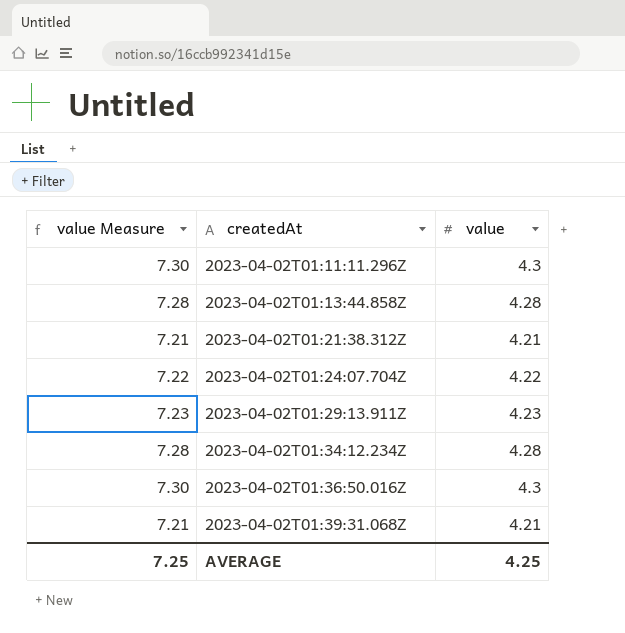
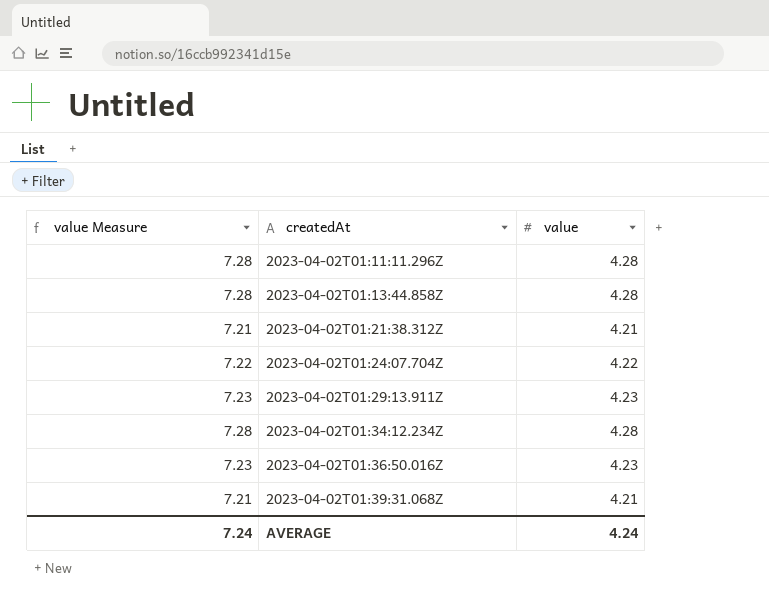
2023-04-02T01:11:11.296Z | value Measure: 7.30 -> 7.28
2023-04-02T01:11:11.296Z | value: 4.3 -> 4.28
2023-04-02T01:36:50.016Z | value Measure: 7.30 -> 7.23
2023-04-02T01:36:50.016Z | value: 4.3 -> 4.23
AVERAGE | value Measure: 7.25 -> 7.24
AVERAGE | value: 4.25 -> 4.24

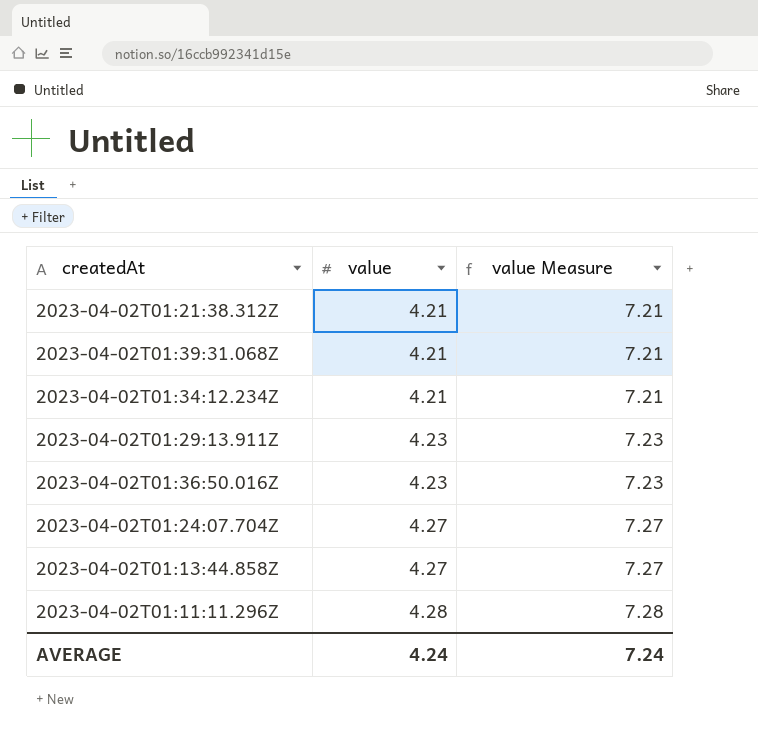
row order: createdAt ascending -> value ascending
column value Measure | position: 1 -> 3
2023-04-02T01:34:12.234Z | value: 4.28 -> 4.21
2023-04-02T01:34:12.234Z | value Measure: 7.28 -> 7.21
2023-04-02T01:24:07.704Z | value: 4.22 -> 4.27
2023-04-02T01:24:07.704Z | value Measure: 7.22 -> 7.27
2023-04-02T01:13:44.858Z | value: 4.28 -> 4.27
2023-04-02T01:13:44.858Z | value Measure: 7.28 -> 7.27

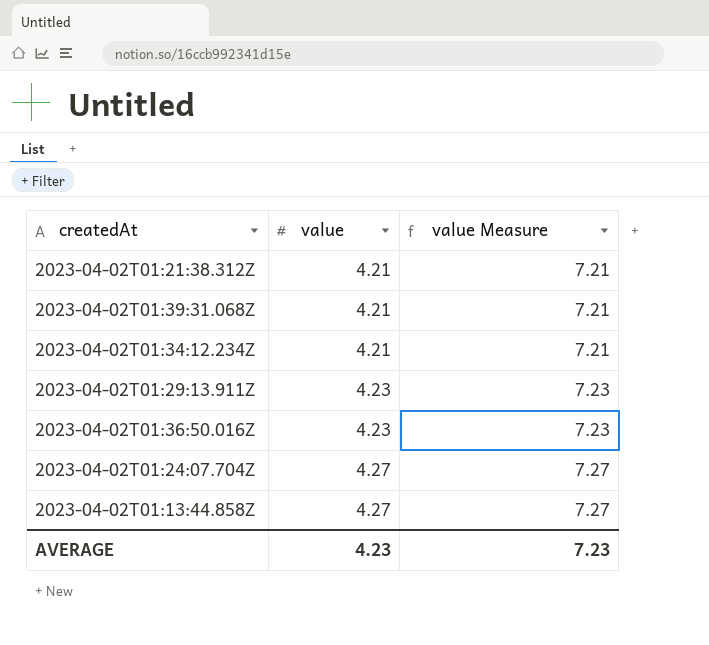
row 2023-04-02T01:11:11.296Z: 4.28 | 7.28 -> none
AVERAGE | value: 4.24 -> 4.23
AVERAGE | value Measure: 7.24 -> 7.23

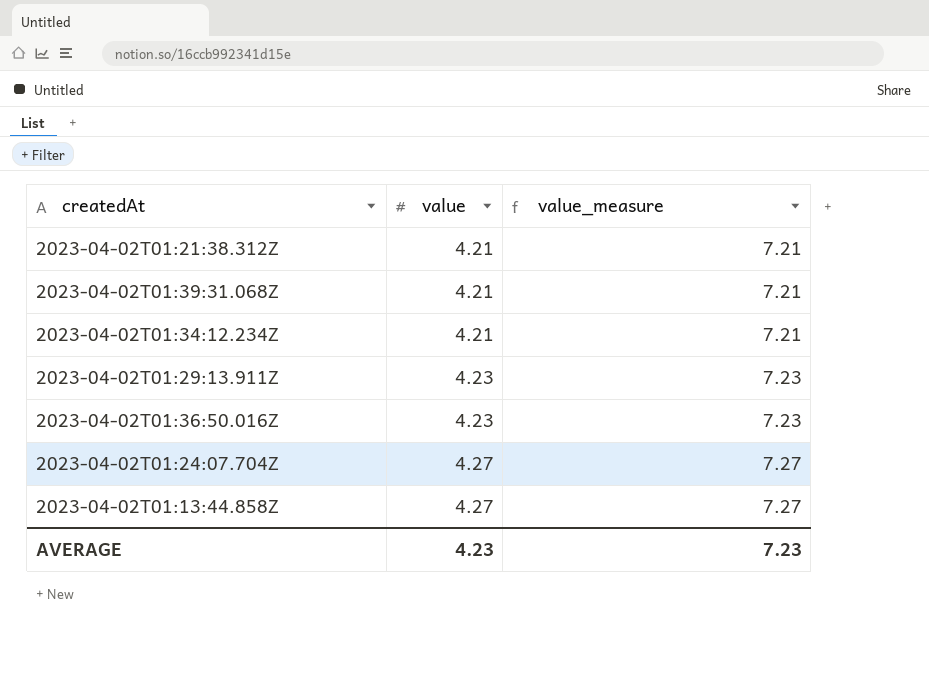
column name: value Measure -> value_measure

